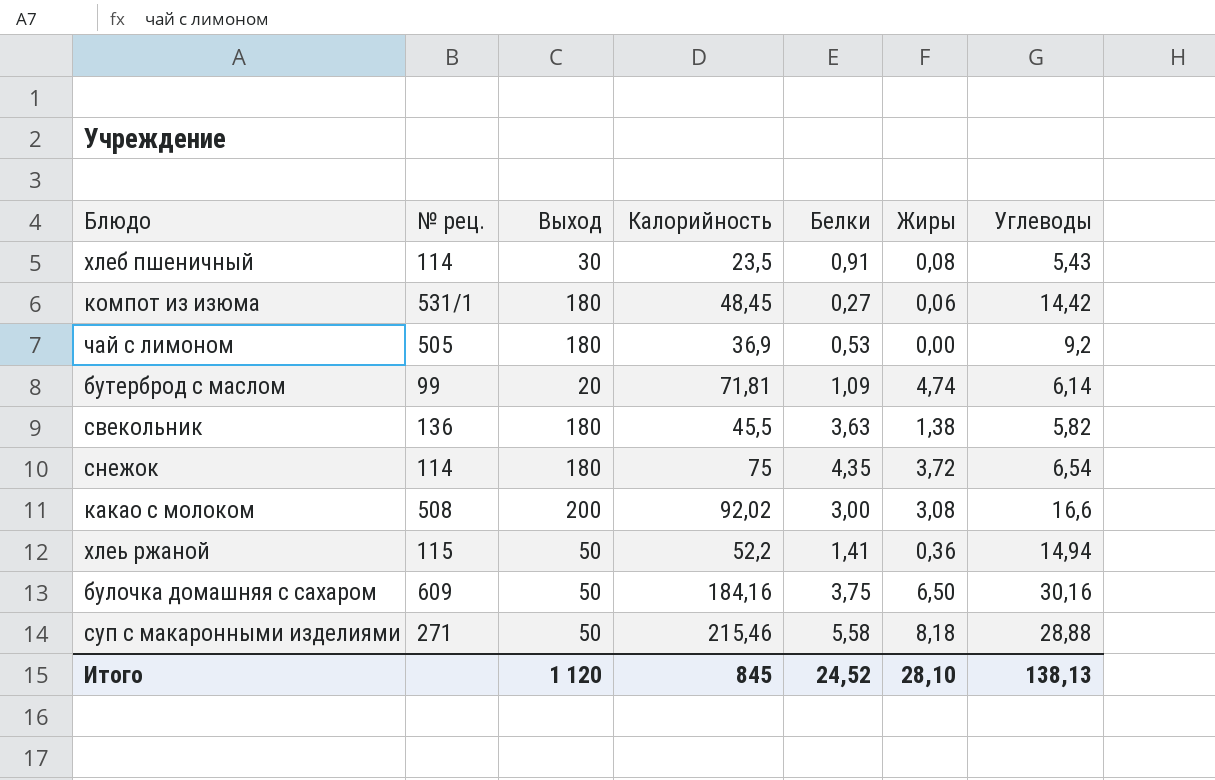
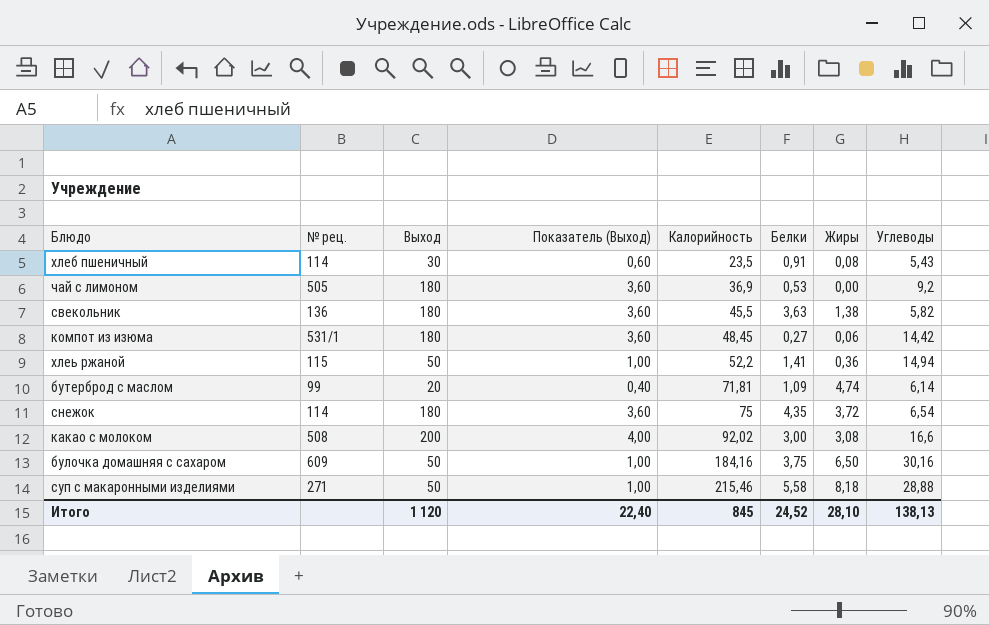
row order: none -> Калорийность ascending
column Показатель (Выход) | formula: none -> [Выход] * 0,02

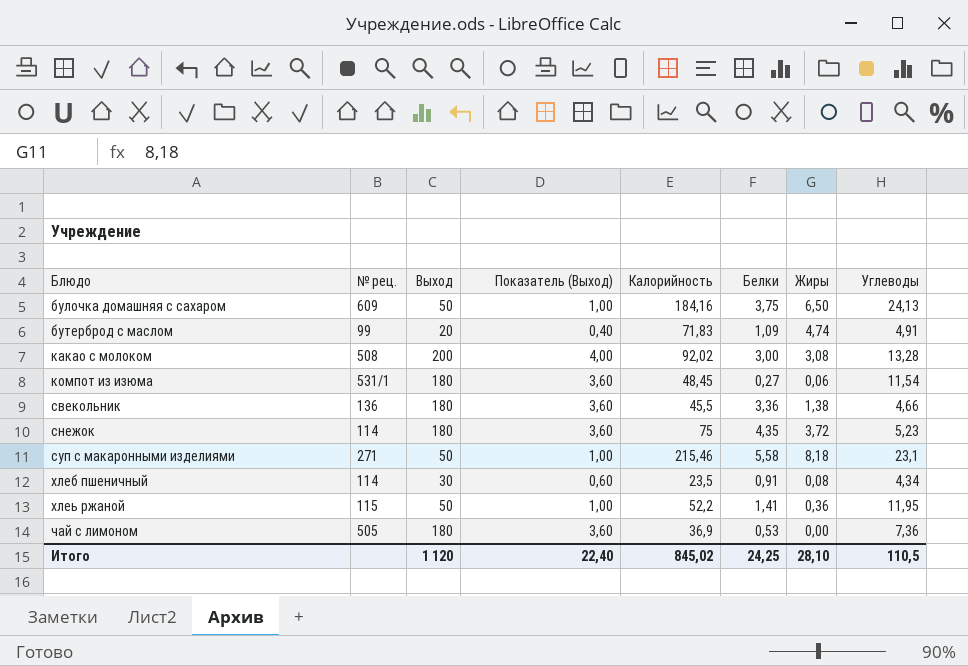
row order: Калорийность ascending -> Блюдо ascending
булочка домашняя с сахаром | Углеводы: 30,16 -> 24,13
бутерброд с маслом | Калорийность: 71,81 -> 71,83
бутерброд с маслом | Углеводы: 6,14 -> 4,91
какао с молоком | Углеводы: 16,6 -> 13,28
компот из изюма | Углеводы: 14,42 -> 11,54
свекольник | Белки: 3,63 -> 3,36
свекольник | Углеводы: 5,82 -> 4,66
снежок | Углеводы: 6,54 -> 5,23
суп с макаронными изделиями | Углеводы: 28,88 -> 23,1
хлеб пшеничный | Углеводы: 5,43 -> 4,34
хлеь ржаной | Углеводы: 14,94 -> 11,95
чай с лимоном | Углеводы: 9,2 -> 7,36
Итого | Калорийность: 845 -> 845,02
Итого | Белки: 24,52 -> 24,25
Итого | Углеводы: 138,13 -> 110,5

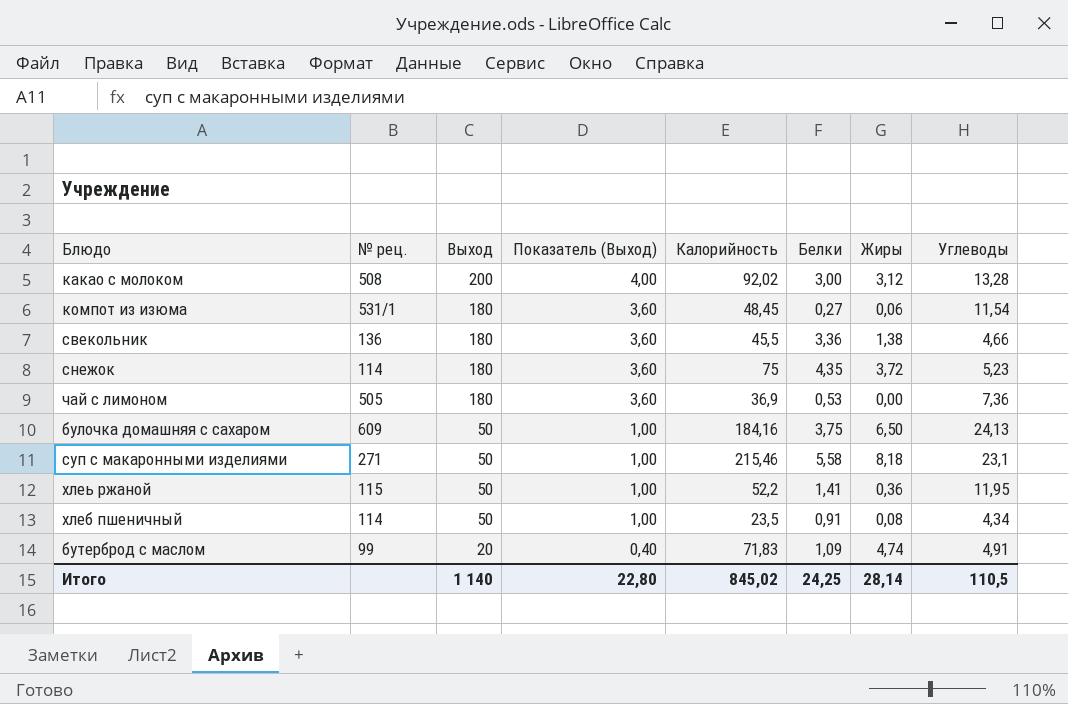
row order: Блюдо ascending -> Выход descending
какао с молоком | Жиры: 3,08 -> 3,12
хлеб пшеничный | Выход: 30 -> 50
хлеб пшеничный | Показатель (Выход): 0,60 -> 1,00
Итого | Выход: 1 120 -> 1 140
Итого | Показатель (Выход): 22,40 -> 22,80
Итого | Жиры: 28,10 -> 28,14

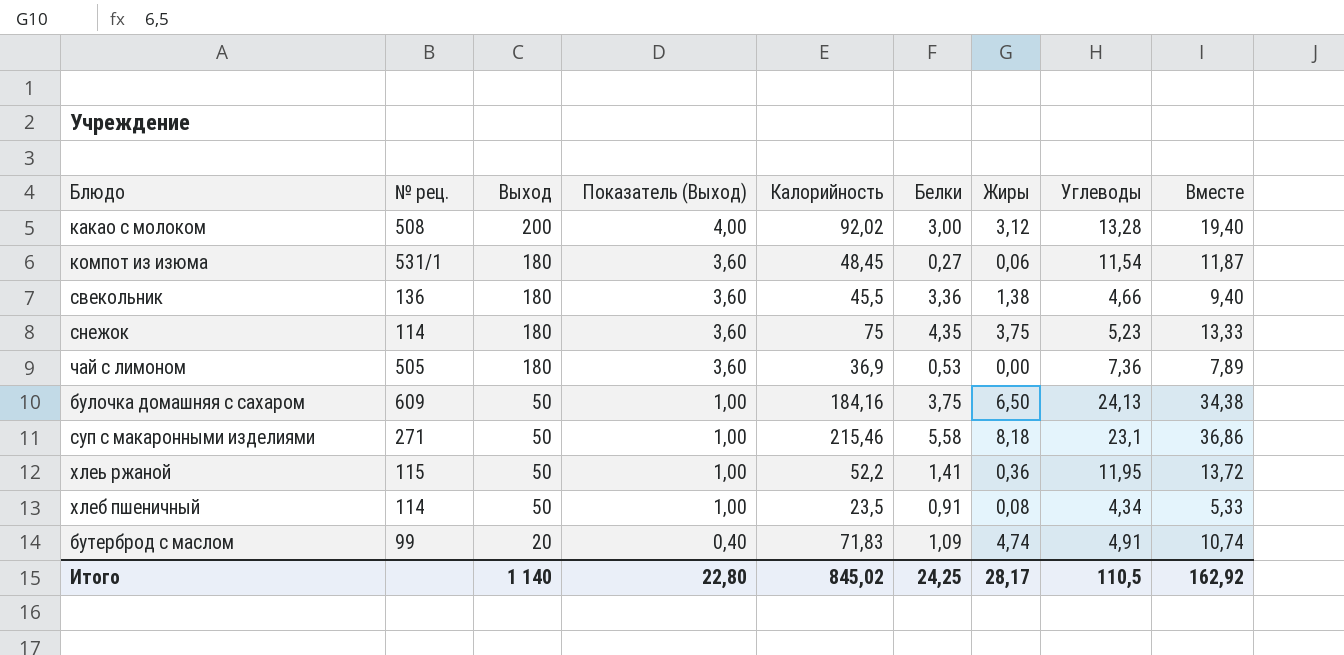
column Вместе | formula: none -> [Белки] + [Жиры] + [Углеводы]
снежок | Жиры: 3,72 -> 3,75
Итого | Жиры: 28,14 -> 28,17

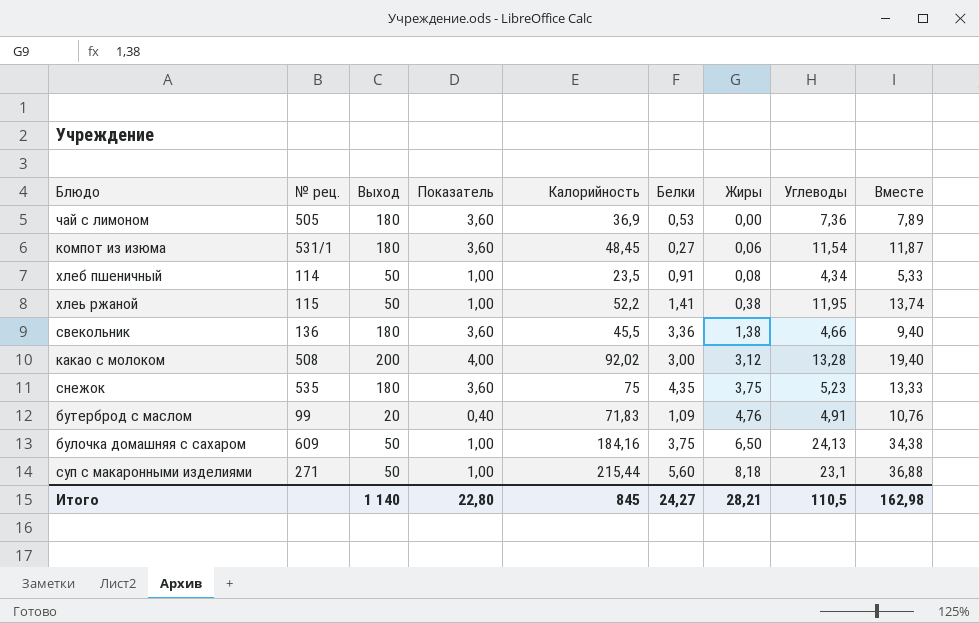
row order: Выход descending -> Жиры ascending
column name: Показатель (Выход) -> Показатель
хлеь ржаной | Жиры: 0,36 -> 0,38
хлеь ржаной | Вместе: 13,72 -> 13,74
снежок | № рец.: 114 -> 535
бутерброд с маслом | Жиры: 4,74 -> 4,76
бутерброд с маслом | Вместе: 10,74 -> 10,76
суп с макаронными изделиями | Калорийность: 215,46 -> 215,44
суп с макаронными изделиями | Белки: 5,58 -> 5,60
суп с макаронными изделиями | Вместе: 36,86 -> 36,88
Итого | Калорийность: 845,02 -> 845
Итого | Белки: 24,25 -> 24,27
Итого | Жиры: 28,17 -> 28,21
Итого | Вместе: 162,92 -> 162,98

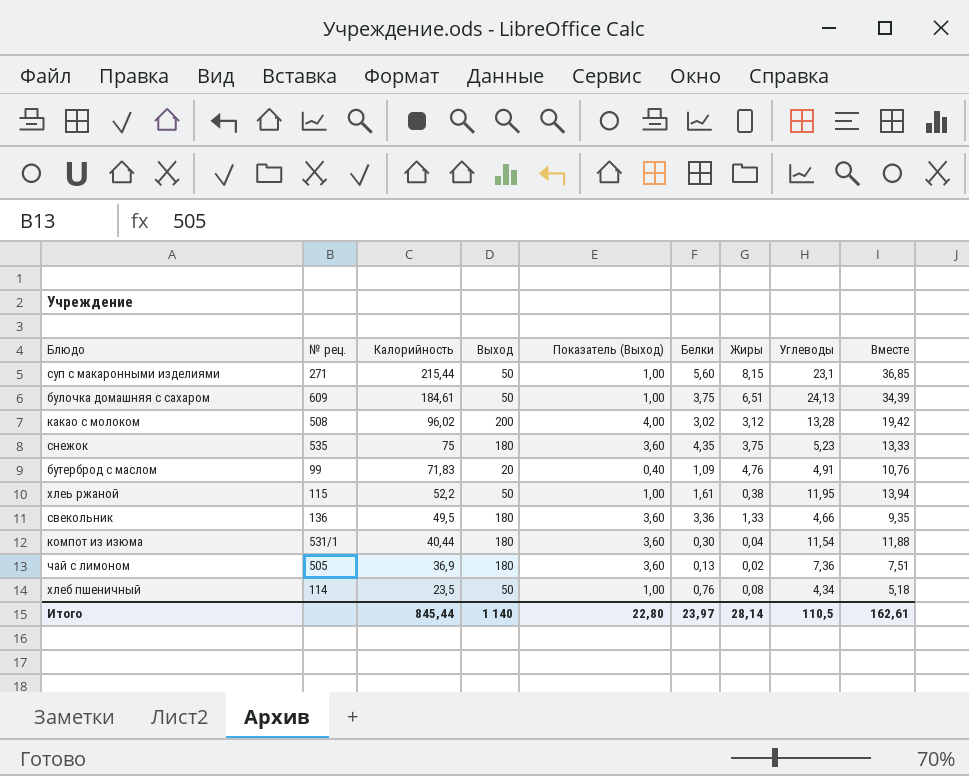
row order: Жиры ascending -> Калорийность descending
column Калорийность | position: 5 -> 3
column name: Показатель -> Показатель (Выход)
суп с макаронными изделиями | Жиры: 8,18 -> 8,15
суп с макаронными изделиями | Вместе: 36,88 -> 36,85
булочка домашняя с сахаром | Калорийность: 184,16 -> 184,61
булочка домашняя с сахаром | Жиры: 6,50 -> 6,51
булочка домашняя с сахаром | Вместе: 34,38 -> 34,39
какао с молоком | Калорийность: 92,02 -> 96,02
какао с молоком | Белки: 3,00 -> 3,02
какао с молоком | Вместе: 19,40 -> 19,42
хлеь ржаной | Белки: 1,41 -> 1,61
хлеь ржаной | Вместе: 13,74 -> 13,94
свекольник | Калорийность: 45,5 -> 49,5
свекольник | Жиры: 1,38 -> 1,33
свекольник | Вместе: 9,40 -> 9,35
компот из изюма | Калорийность: 48,45 -> 40,44
компот из изюма | Белки: 0,27 -> 0,30
компот из изюма | Жиры: 0,06 -> 0,04
компот из изюма | Вместе: 11,87 -> 11,88
чай с лимоном | Белки: 0,53 -> 0,13
чай с лимоном | Жиры: 0,00 -> 0,02
чай с лимоном | Вместе: 7,89 -> 7,51
хлеб пшеничный | Белки: 0,91 -> 0,76
хлеб пшеничный | Вместе: 5,33 -> 5,18
Итого | Калорийность: 845 -> 845,44
Итого | Белки: 24,27 -> 23,97
Итого | Жиры: 28,21 -> 28,14
Итого | Вместе: 162,98 -> 162,61

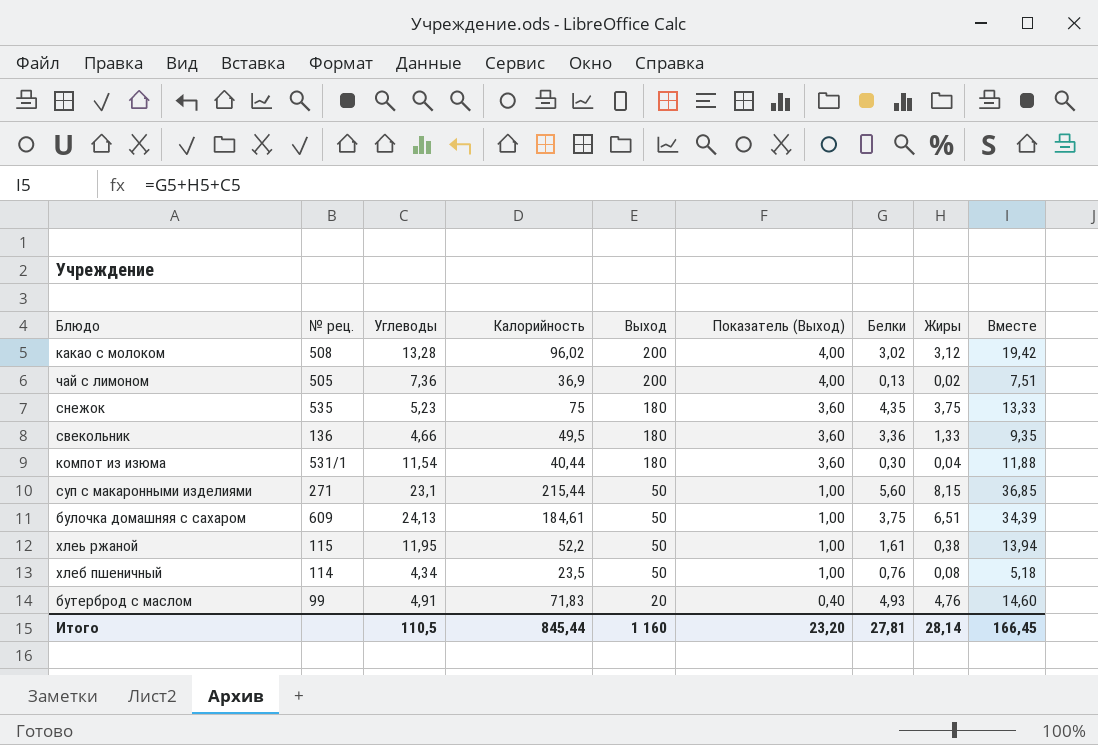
row order: Калорийность descending -> Выход descending
column Углеводы | position: 8 -> 3
чай с лимоном | Выход: 180 -> 200
чай с лимоном | Показатель (Выход): 3,60 -> 4,00
бутерброд с маслом | Белки: 1,09 -> 4,93
бутерброд с маслом | Вместе: 10,76 -> 14,60
Итого | Выход: 1 140 -> 1 160
Итого | Показатель (Выход): 22,80 -> 23,20
Итого | Белки: 23,97 -> 27,81
Итого | Вместе: 162,61 -> 166,45

